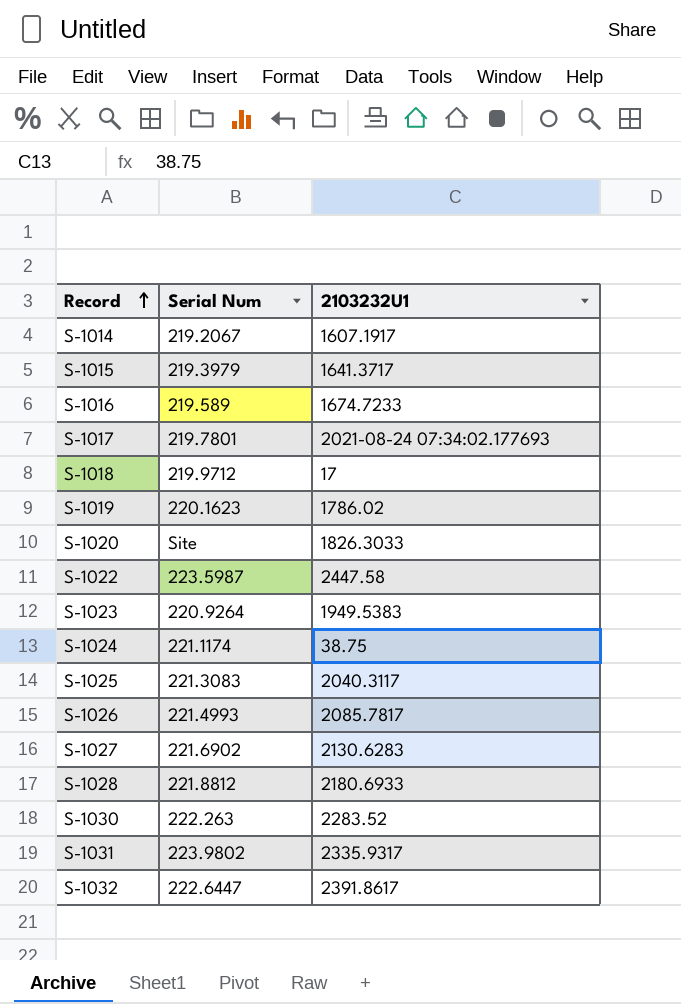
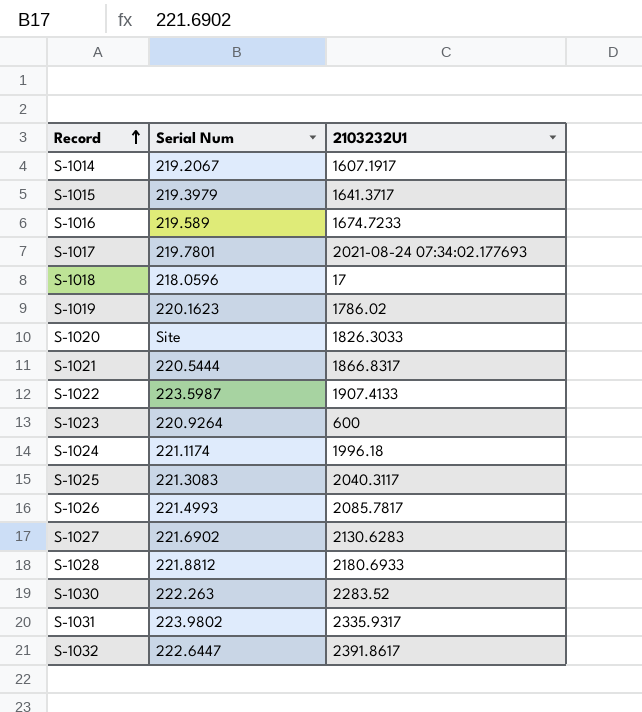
S-1018 | Serial Num: 219.9712 -> 218.0596
row S-1021: none -> 220.5444 | 1866.8317
S-1022 | 2103232U1: 2447.58 -> 1907.4133
S-1023 | 2103232U1: 1949.5383 -> 600
S-1024 | 2103232U1: 38.75 -> 1996.18

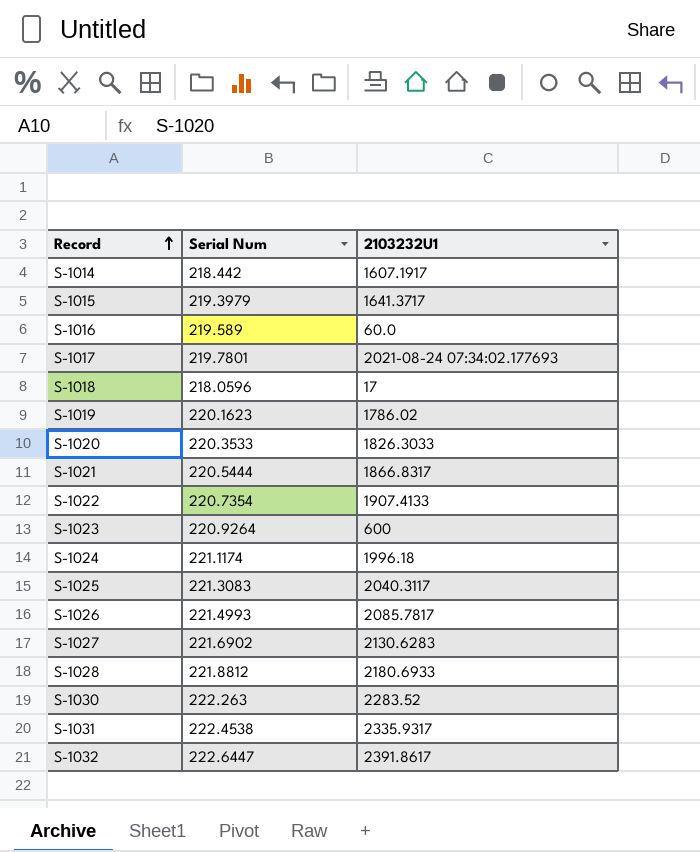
S-1014 | Serial Num: 219.2067 -> 218.442
S-1016 | 2103232U1: 1674.7233 -> 60.0
S-1020 | Serial Num: Site -> 220.3533
S-1022 | Serial Num: 223.5987 -> 220.7354
S-1031 | Serial Num: 223.9802 -> 222.4538

